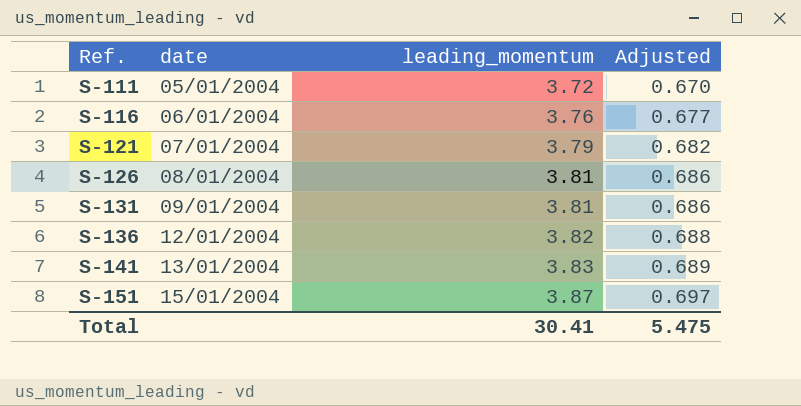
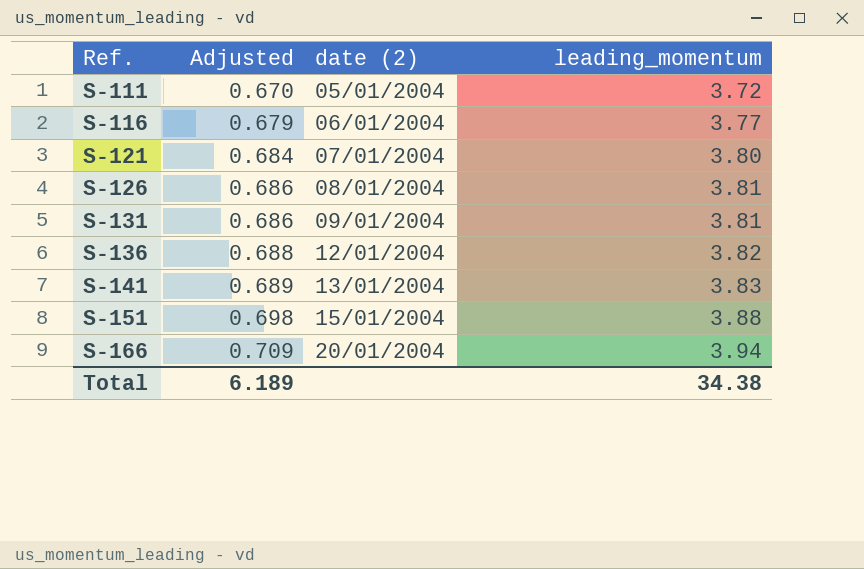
column Adjusted | position: 4 -> 2
column name: date -> date (2)
S-116 | Adjusted: 0.677 -> 0.679
S-116 | leading_momentum: 3.76 -> 3.77
S-121 | Adjusted: 0.682 -> 0.684
S-121 | leading_momentum: 3.79 -> 3.80
S-151 | Adjusted: 0.697 -> 0.698
S-151 | leading_momentum: 3.87 -> 3.88
row S-166: none -> 0.709 | 20/01/2004 | 3.94
Total | Adjusted: 5.475 -> 6.189
Total | leading_momentum: 30.41 -> 34.38

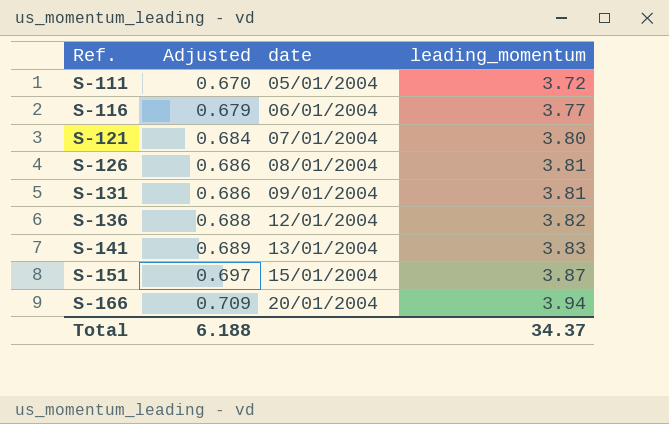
column name: date (2) -> date
S-151 | Adjusted: 0.698 -> 0.697
S-151 | leading_momentum: 3.88 -> 3.87
Total | Adjusted: 6.189 -> 6.188
Total | leading_momentum: 34.38 -> 34.37

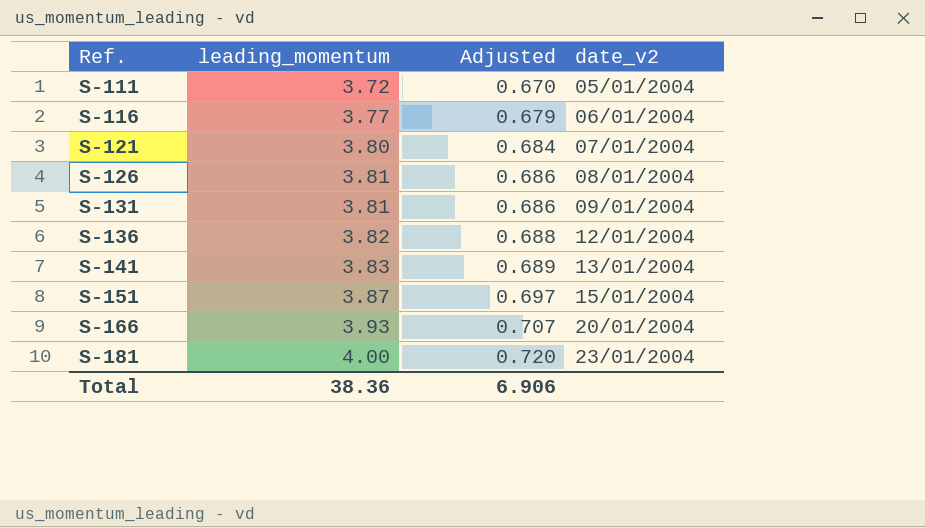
column leading_momentum | position: 4 -> 2
column name: date -> date_v2
S-166 | leading_momentum: 3.94 -> 3.93
S-166 | Adjusted: 0.709 -> 0.707
row S-181: none -> 4.00 | 0.720 | 23/01/2004
Total | leading_momentum: 34.37 -> 38.36
Total | Adjusted: 6.188 -> 6.906

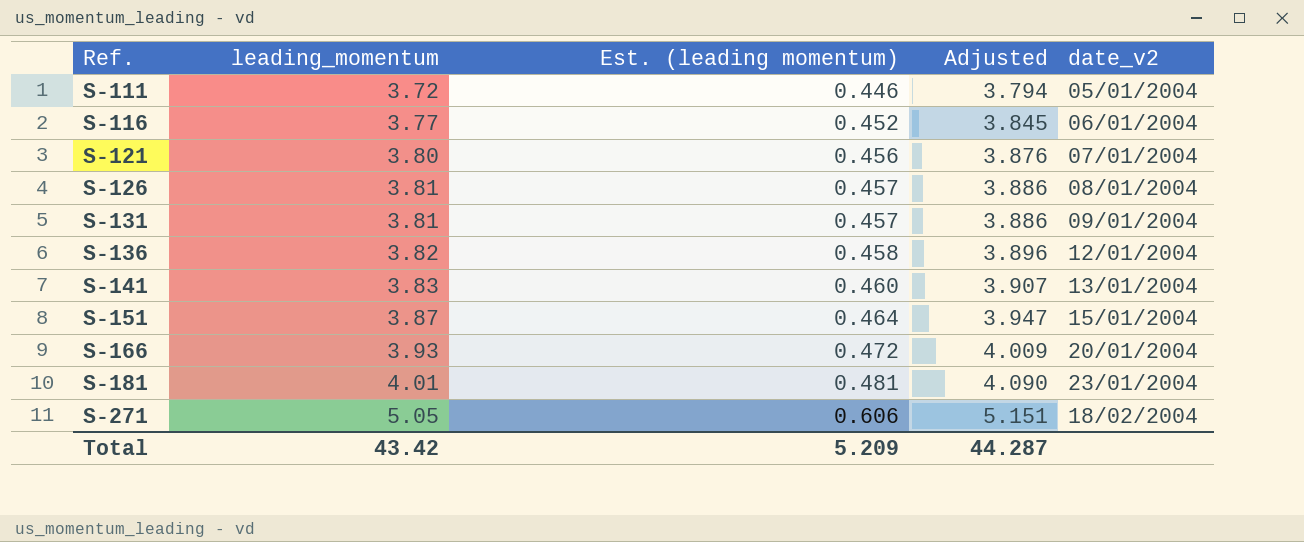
column Est. (leading momentum) | formula: none -> [leading_momentum] * 0.12
column Adjusted | formula: [leading_momentum] * 0.18 -> [leading_momentum] * 1.02
S-181 | leading_momentum: 4.00 -> 4.01
row S-271: none -> 5.05 | 0.606 | 5.151 | 18/02/2004
Total | leading_momentum: 38.36 -> 43.42
Total | Adjusted: 6.906 -> 44.287

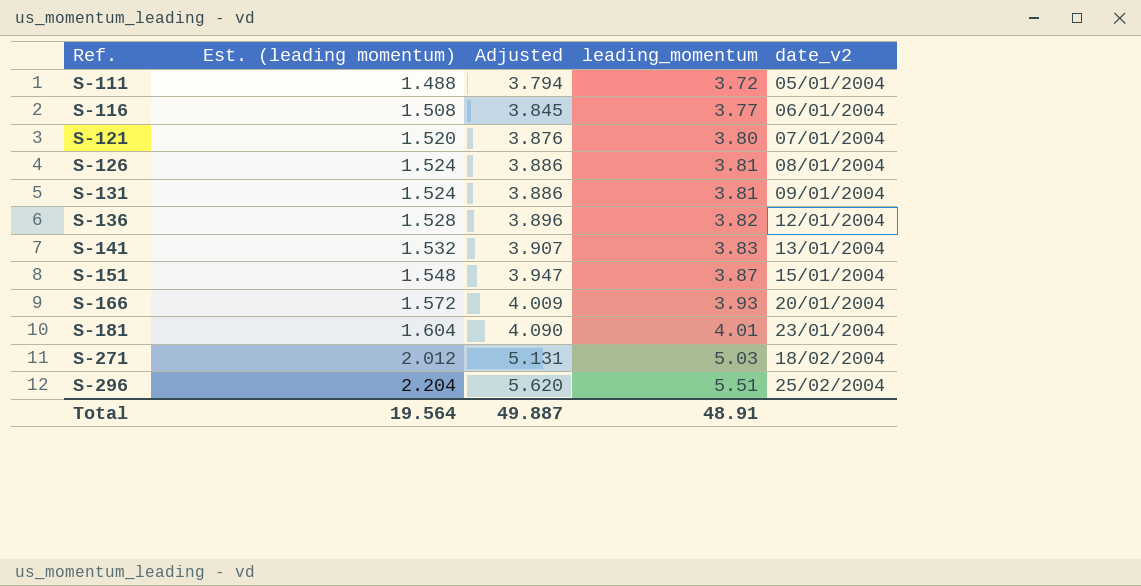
column Est. (leading momentum) | formula: [leading_momentum] * 0.12 -> [leading_momentum] * 0.4
column leading_momentum | position: 2 -> 4
S-271 | Adjusted: 5.151 -> 5.131
S-271 | leading_momentum: 5.05 -> 5.03
row S-296: none -> 2.204 | 5.620 | 5.51 | 25/02/2004
Total | Est. (leading momentum): 5.209 -> 19.564
Total | Adjusted: 44.287 -> 49.887
Total | leading_momentum: 43.42 -> 48.91

